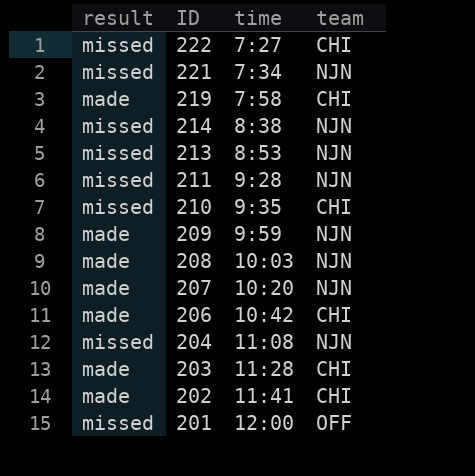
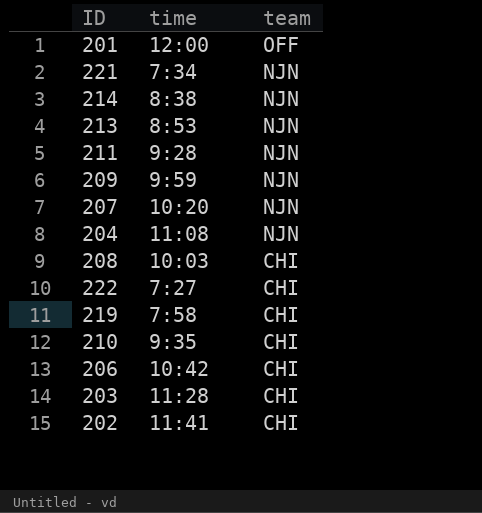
row order: ID descending -> team descending
column result | position: 1 -> none
208 | team: NJN -> CHI

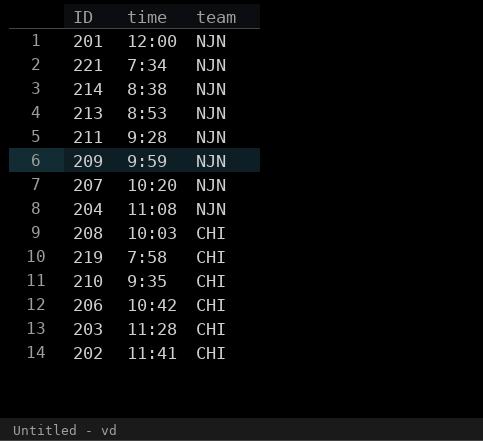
row 222: 7:27 | CHI -> none
201 | team: OFF -> NJN

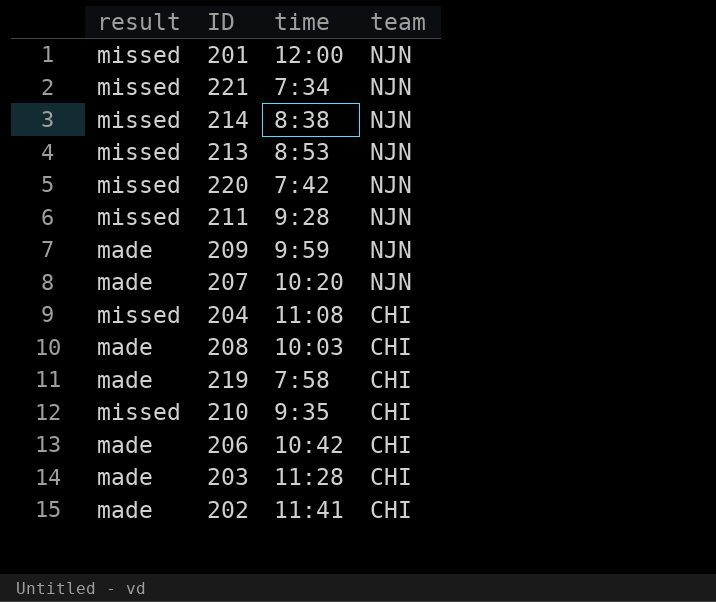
column result | position: none -> 1
row 220: none -> missed | 7:42 | NJN
204 | team: NJN -> CHI

